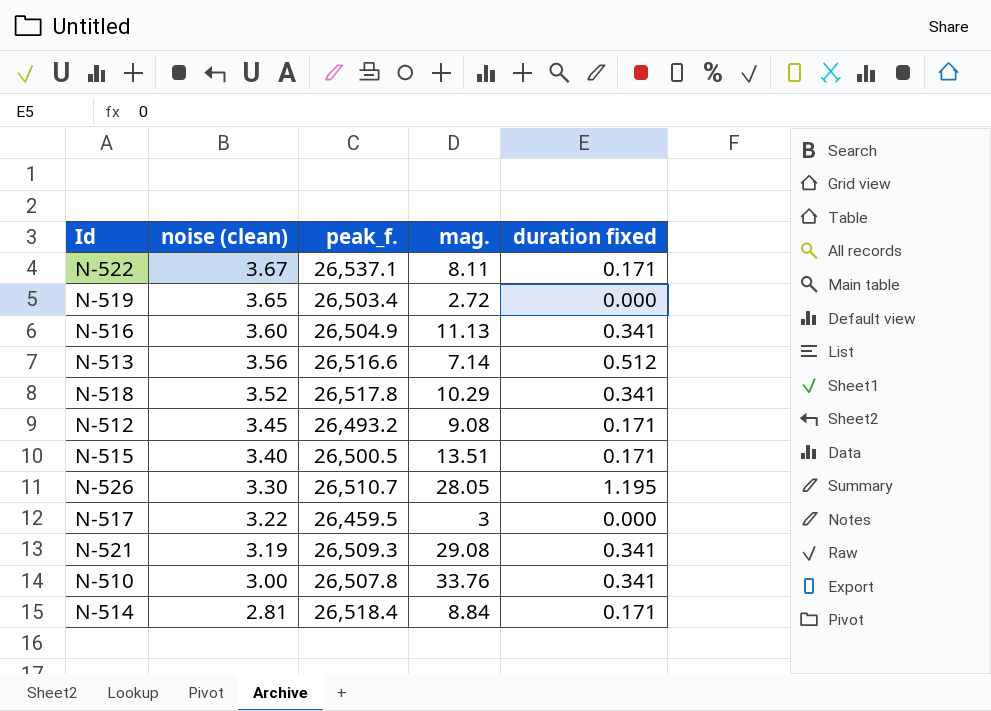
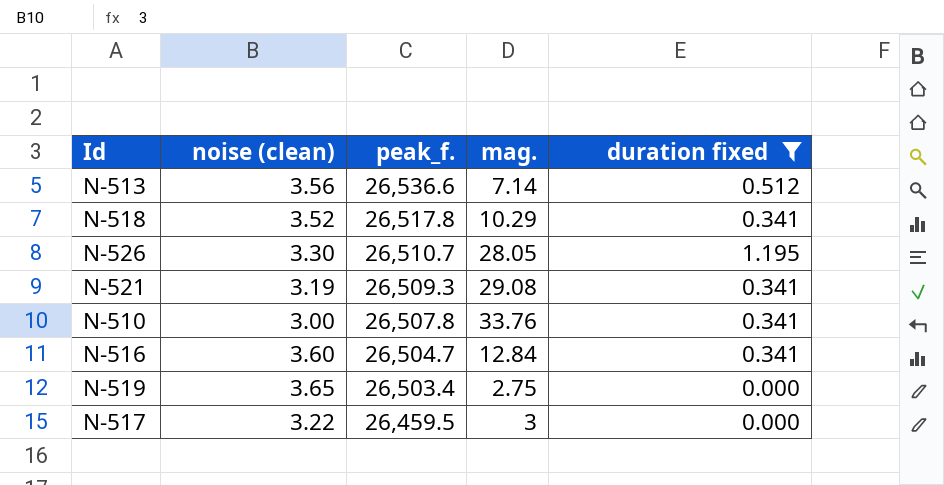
filter: none -> duration fixed != 0.171
row order: noise (clean) descending -> peak_f. descending
N-513 | peak_f.: 26,516.6 -> 26,536.6
N-516 | peak_f.: 26,504.9 -> 26,504.7
N-516 | mag.: 11.13 -> 12.84
N-519 | mag.: 2.72 -> 2.75

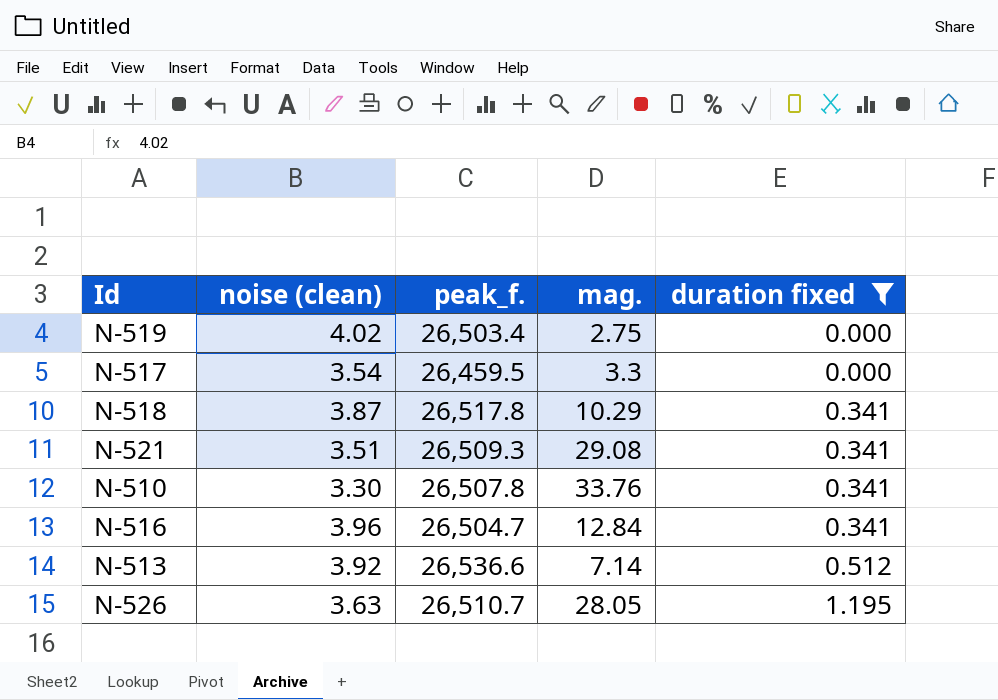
row order: peak_f. descending -> duration fixed ascending
N-519 | noise (clean): 3.65 -> 4.02
N-517 | noise (clean): 3.22 -> 3.54
N-517 | mag.: 3 -> 3.3
N-518 | noise (clean): 3.52 -> 3.87
N-521 | noise (clean): 3.19 -> 3.51
N-510 | noise (clean): 3.00 -> 3.30
N-516 | noise (clean): 3.60 -> 3.96
N-513 | noise (clean): 3.56 -> 3.92
N-526 | noise (clean): 3.30 -> 3.63

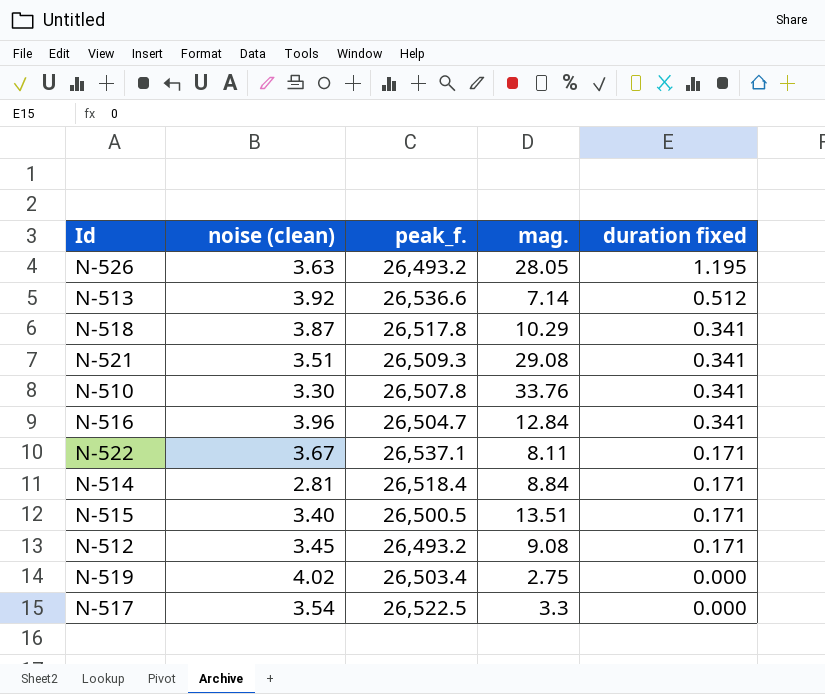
filter: duration fixed != 0.171 -> none
row order: duration fixed ascending -> duration fixed descending
N-526 | peak_f.: 26,510.7 -> 26,493.2
N-517 | peak_f.: 26,459.5 -> 26,522.5

